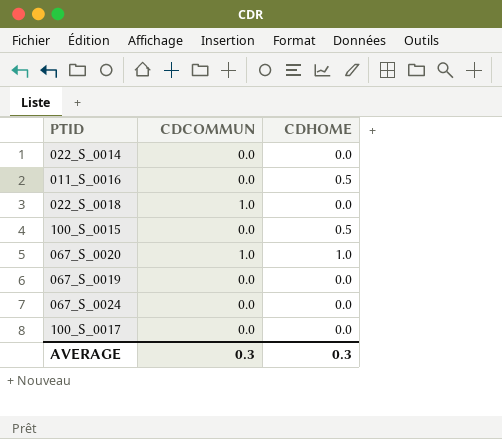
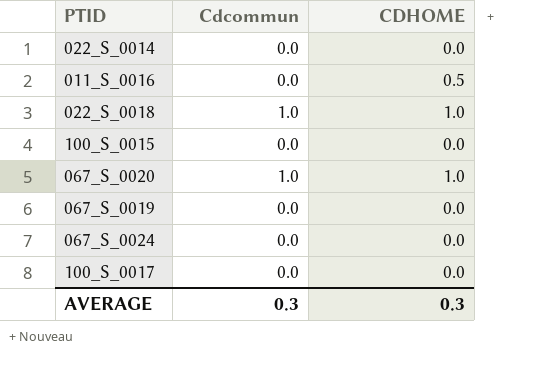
column name: CDCOMMUN -> Cdcommun
022_S_0018 | CDHOME: 0.0 -> 1.0
100_S_0015 | CDHOME: 0.5 -> 0.0

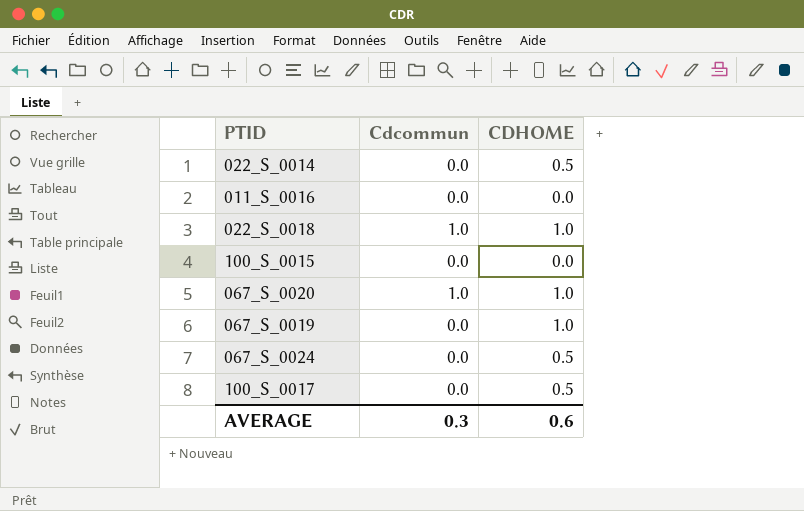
022_S_0014 | CDHOME: 0.0 -> 0.5
011_S_0016 | CDHOME: 0.5 -> 0.0
067_S_0019 | CDHOME: 0.0 -> 1.0
067_S_0024 | CDHOME: 0.0 -> 0.5
100_S_0017 | CDHOME: 0.0 -> 0.5
AVERAGE | CDHOME: 0.3 -> 0.6

